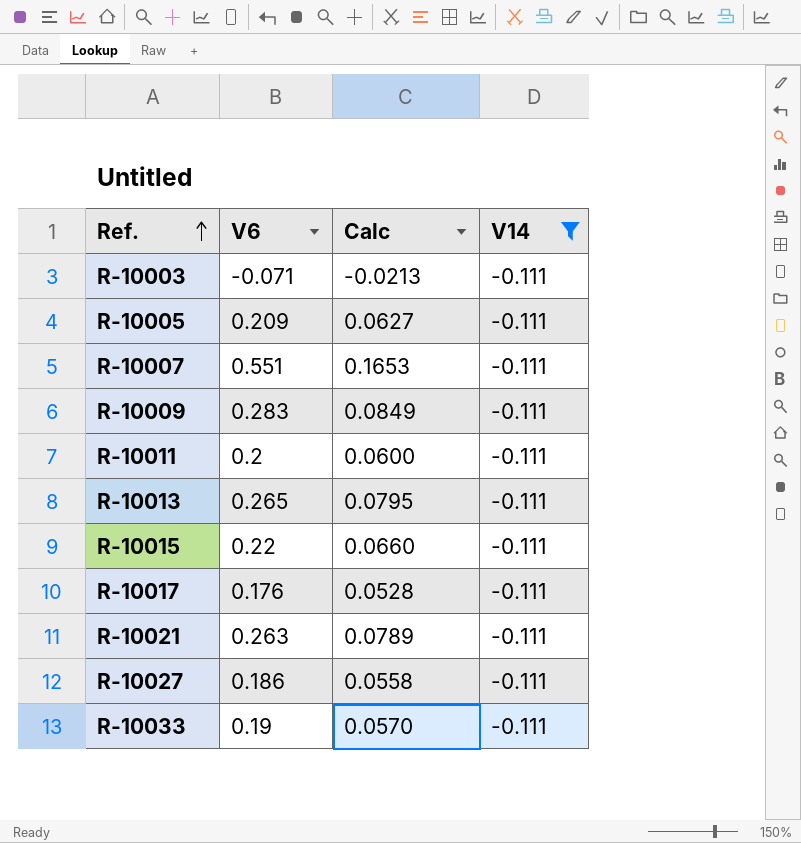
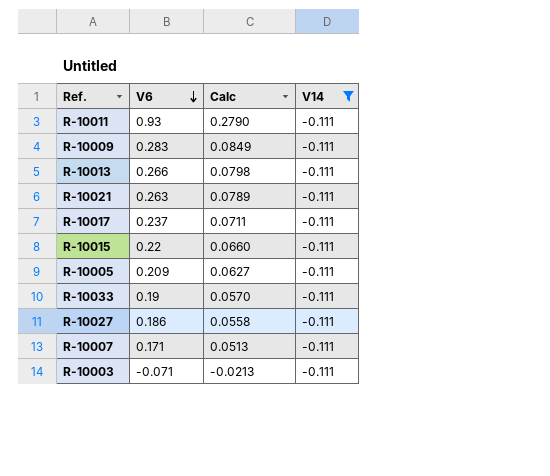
row order: Ref. ascending -> V6 descending
R-10011 | V6: 0.2 -> 0.93
R-10011 | Calc: 0.0600 -> 0.2790
R-10013 | V6: 0.265 -> 0.266
R-10013 | Calc: 0.0795 -> 0.0798
R-10017 | V6: 0.176 -> 0.237
R-10017 | Calc: 0.0528 -> 0.0711
R-10007 | V6: 0.551 -> 0.171
R-10007 | Calc: 0.1653 -> 0.0513

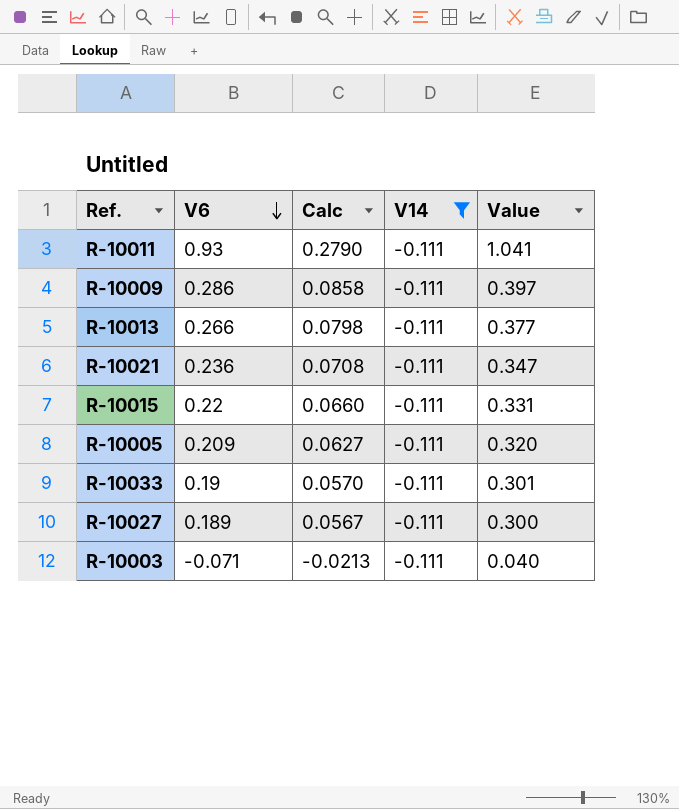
column Value | formula: none -> [V6] - [V14]
row R-10017: 0.237 | 0.0711 | -0.111 -> none
row R-10007: 0.171 | 0.0513 | -0.111 -> none
R-10009 | V6: 0.283 -> 0.286
R-10009 | Calc: 0.0849 -> 0.0858
R-10021 | V6: 0.263 -> 0.236
R-10021 | Calc: 0.0789 -> 0.0708
R-10027 | V6: 0.186 -> 0.189
R-10027 | Calc: 0.0558 -> 0.0567

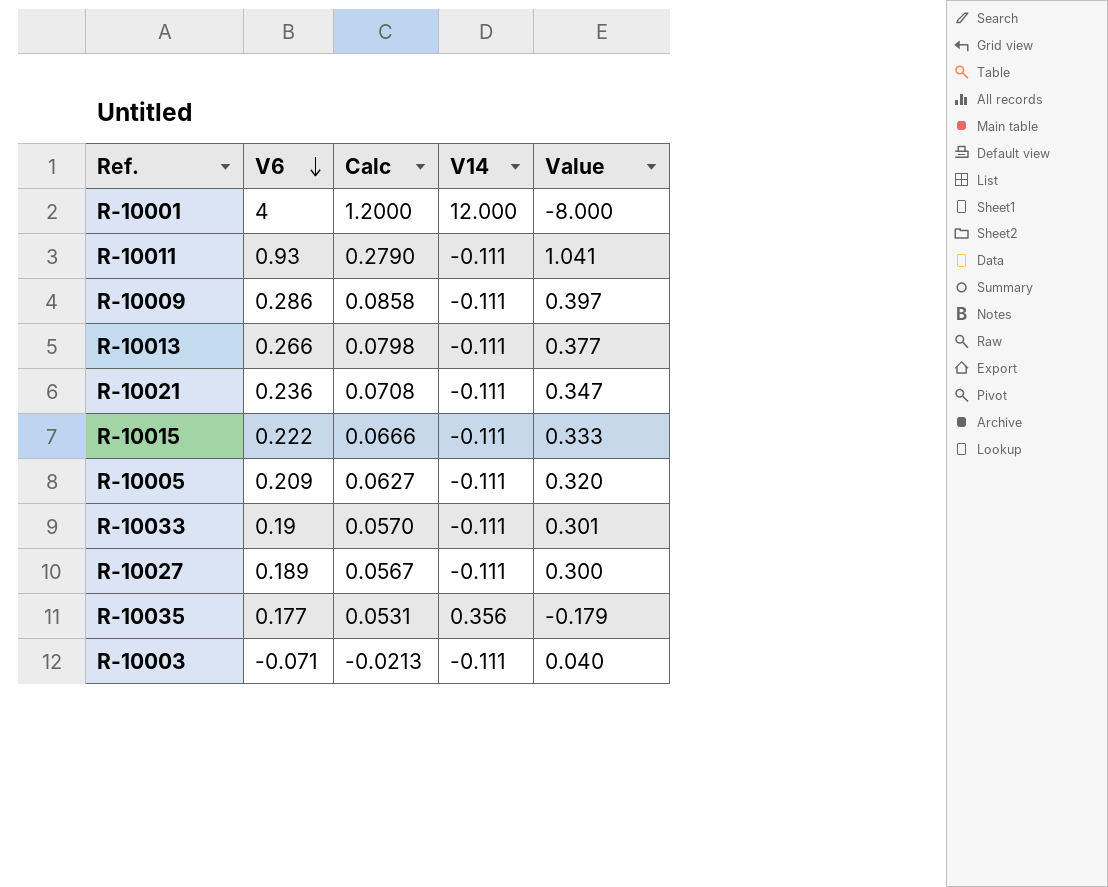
filter: V14 = -0.111 -> none
R-10015 | V6: 0.22 -> 0.222
R-10015 | Calc: 0.0660 -> 0.0666
R-10015 | Value: 0.331 -> 0.333

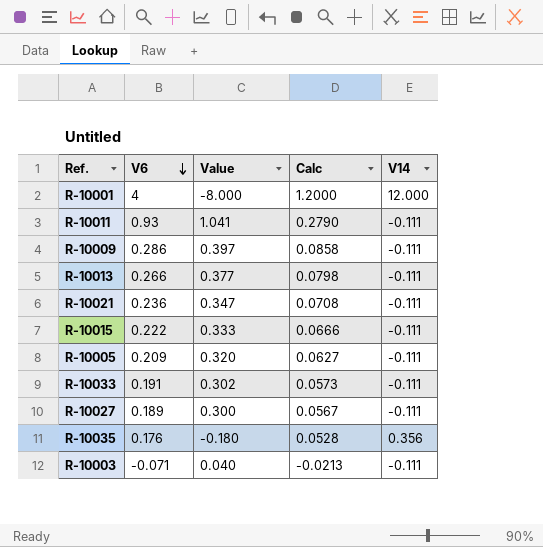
column Value | position: 5 -> 3
R-10033 | V6: 0.19 -> 0.191
R-10033 | Value: 0.301 -> 0.302
R-10033 | Calc: 0.0570 -> 0.0573
R-10035 | V6: 0.177 -> 0.176
R-10035 | Value: -0.179 -> -0.180
R-10035 | Calc: 0.0531 -> 0.0528

